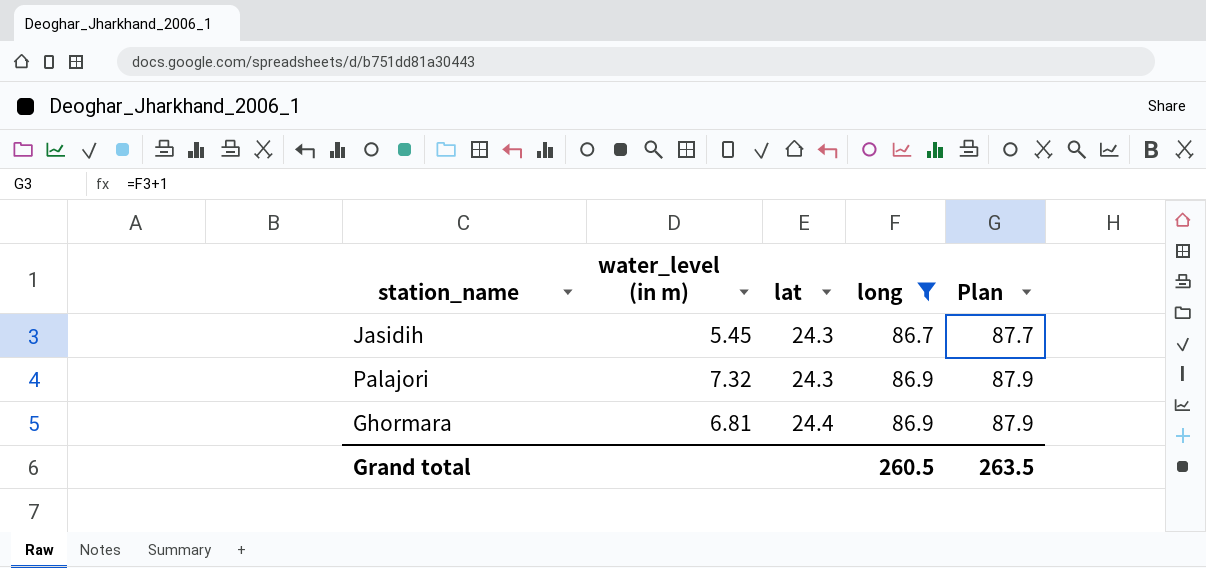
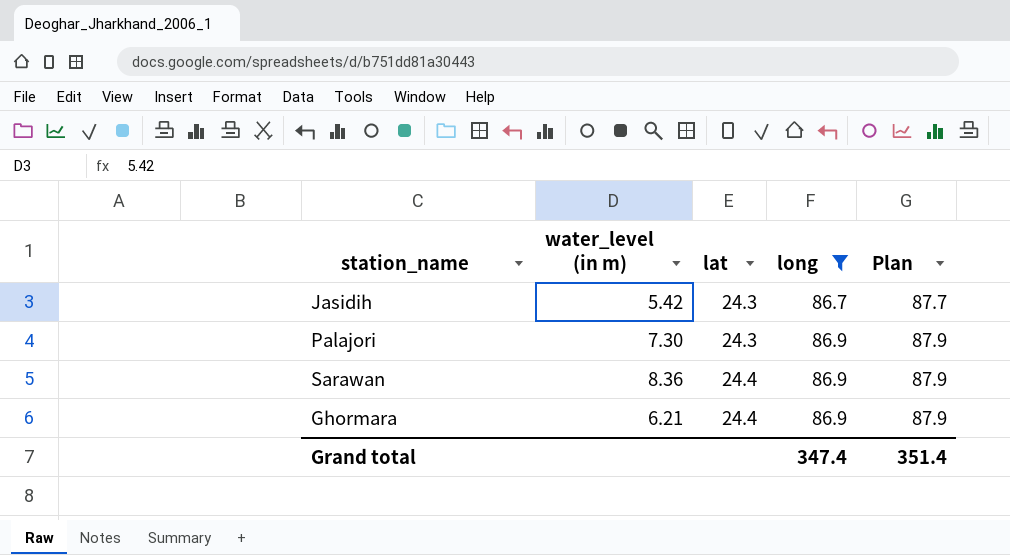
Jasidih | water_level (in m): 5.45 -> 5.42
Palajori | water_level (in m): 7.32 -> 7.30
row Sarawan: none -> 8.36 | 24.4 | 86.9 | 87.9
Ghormara | water_level (in m): 6.81 -> 6.21
Grand total | long: 260.5 -> 347.4
Grand total | Plan: 263.5 -> 351.4

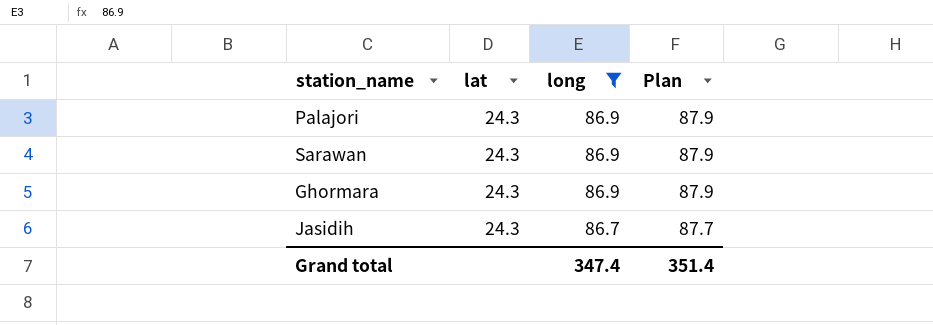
row order: lat ascending -> long descending
column water_level (in m) | position: 2 -> none
Sarawan | lat: 24.4 -> 24.3
Ghormara | lat: 24.4 -> 24.3

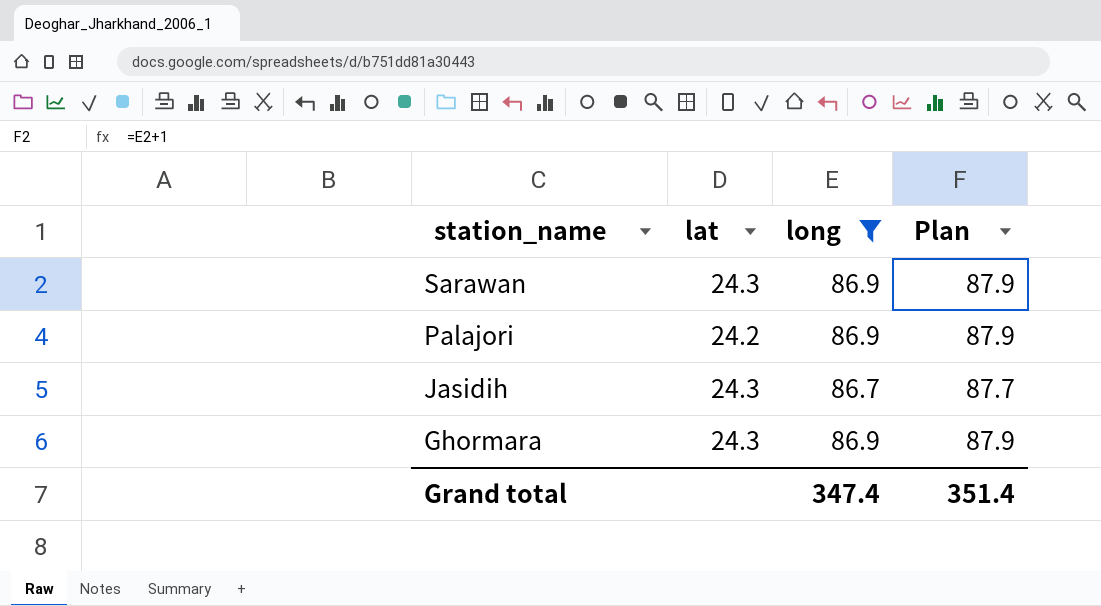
row order: long descending -> station_name descending
Palajori | lat: 24.3 -> 24.2

